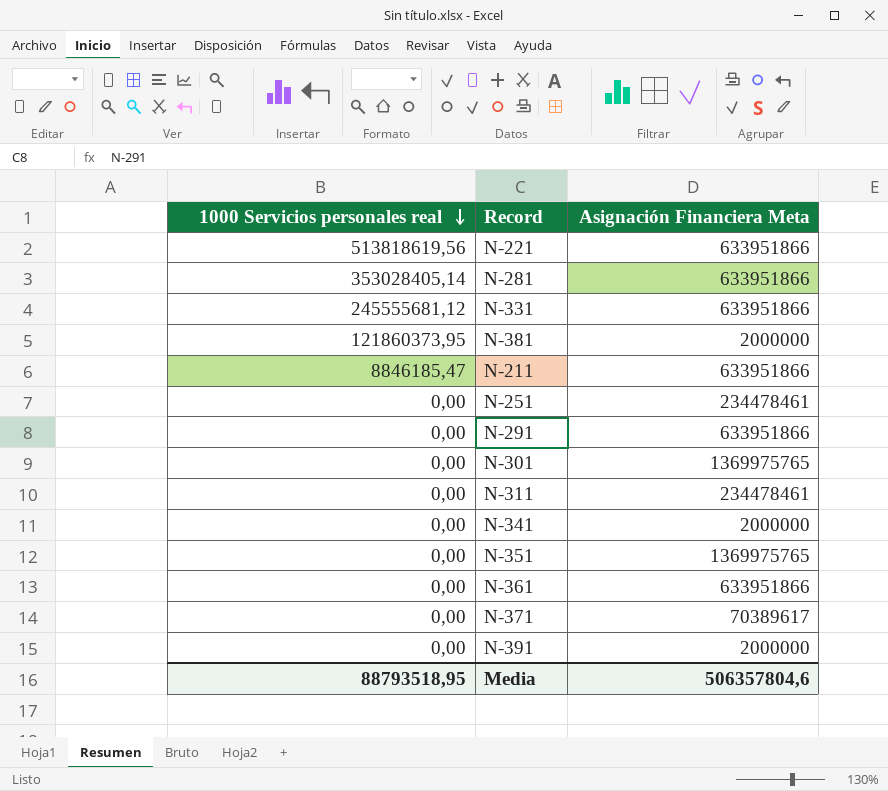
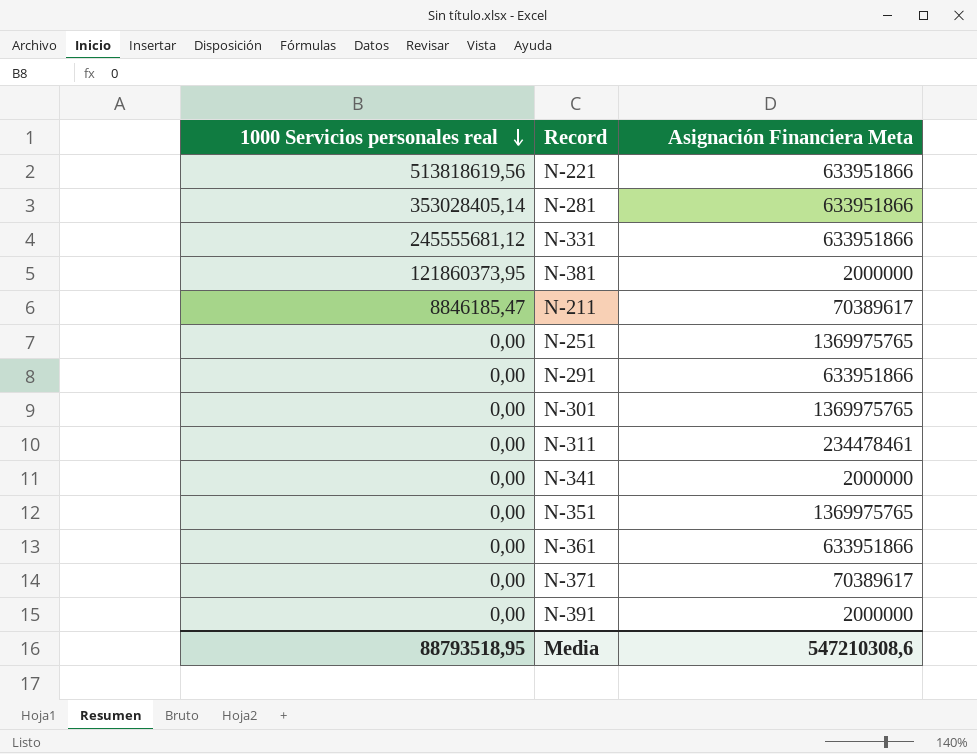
N-211 | Asignación Financiera Meta: 633951866 -> 70389617
N-251 | Asignación Financiera Meta: 234478461 -> 1369975765
Media | Asignación Financiera Meta: 506357804,6 -> 547210308,6

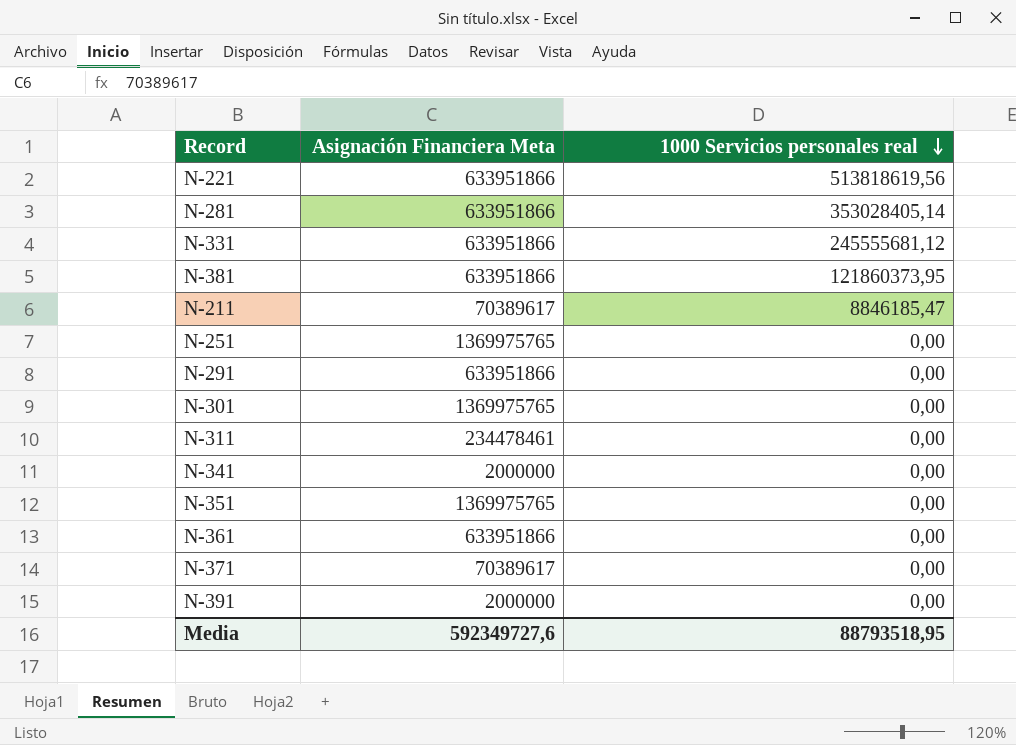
column 1000 Servicios personales real | position: 1 -> 3
N-381 | Asignación Financiera Meta: 2000000 -> 633951866
Media | Asignación Financiera Meta: 547210308,6 -> 592349727,6

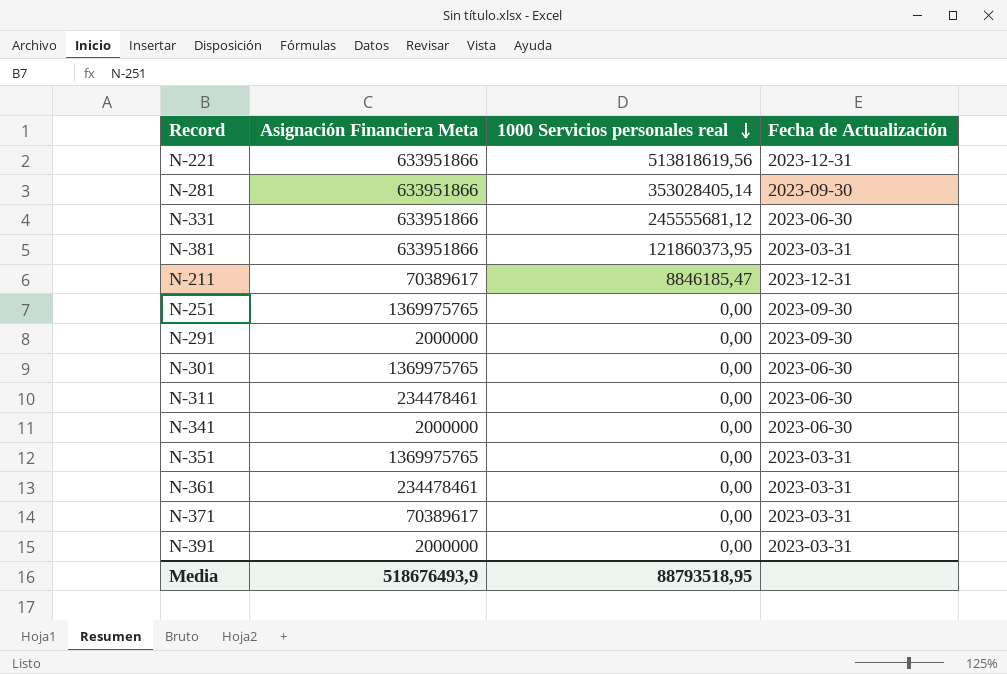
column Fecha de Actualización | position: none -> 4
N-291 | Asignación Financiera Meta: 633951866 -> 2000000
N-361 | Asignación Financiera Meta: 633951866 -> 234478461
Media | Asignación Financiera Meta: 592349727,6 -> 518676493,9

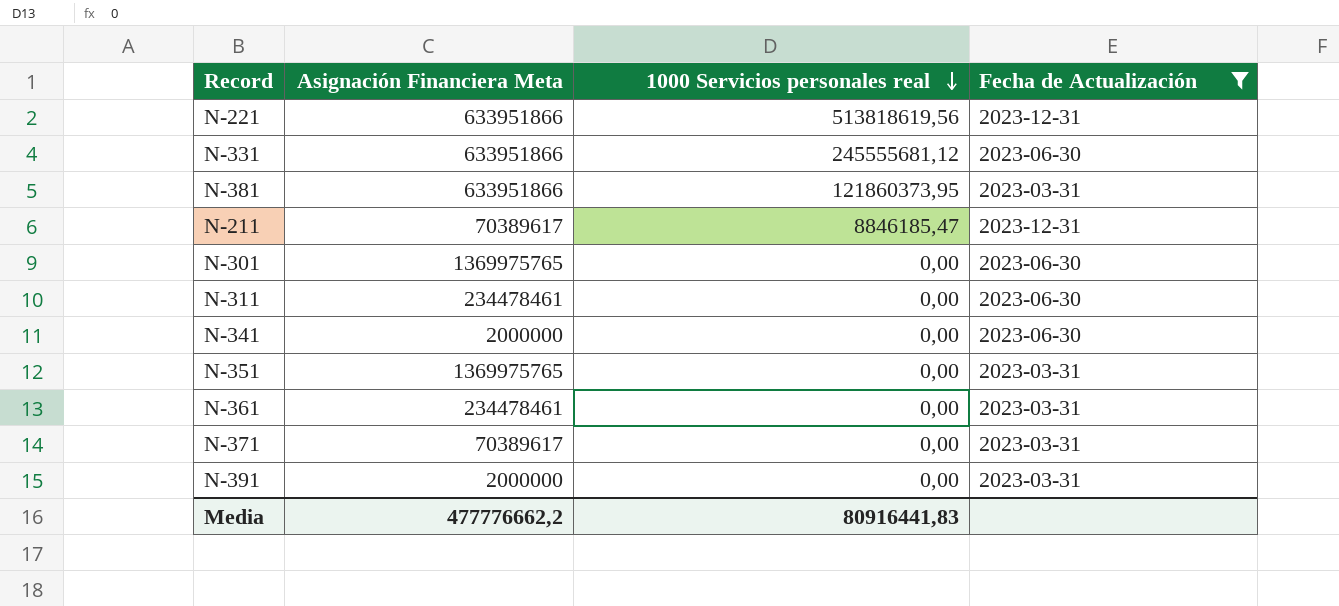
filter: none -> Fecha de Actualización != 2023-09-30
Media | Asignación Financiera Meta: 518676493,9 -> 477776662,2
Media | 1000 Servicios personales real: 88793518,95 -> 80916441,83

